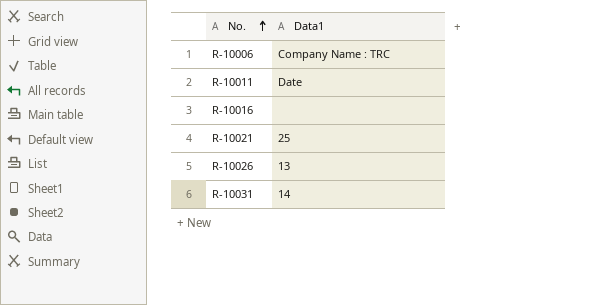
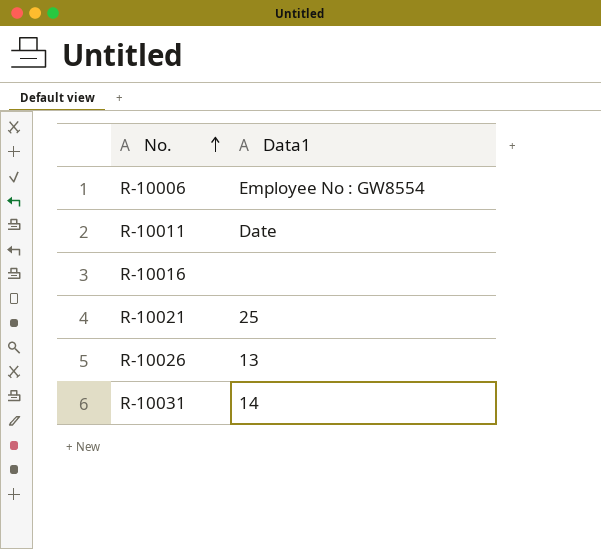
R-10006 | Data1: Company Name : TRC -> Employee No : GW8554

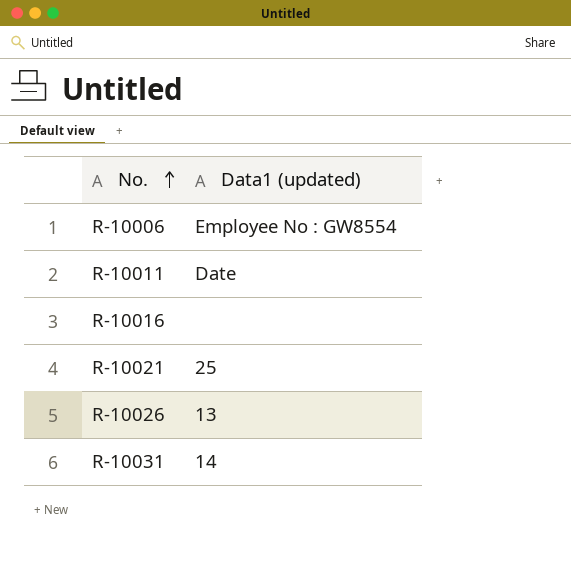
column name: Data1 -> Data1 (updated)

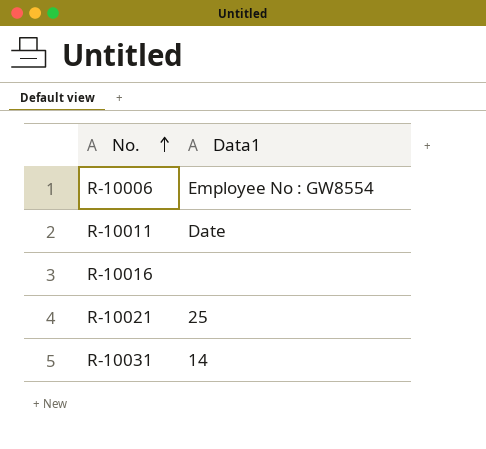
column name: Data1 (updated) -> Data1
row R-10026: 13 -> none

